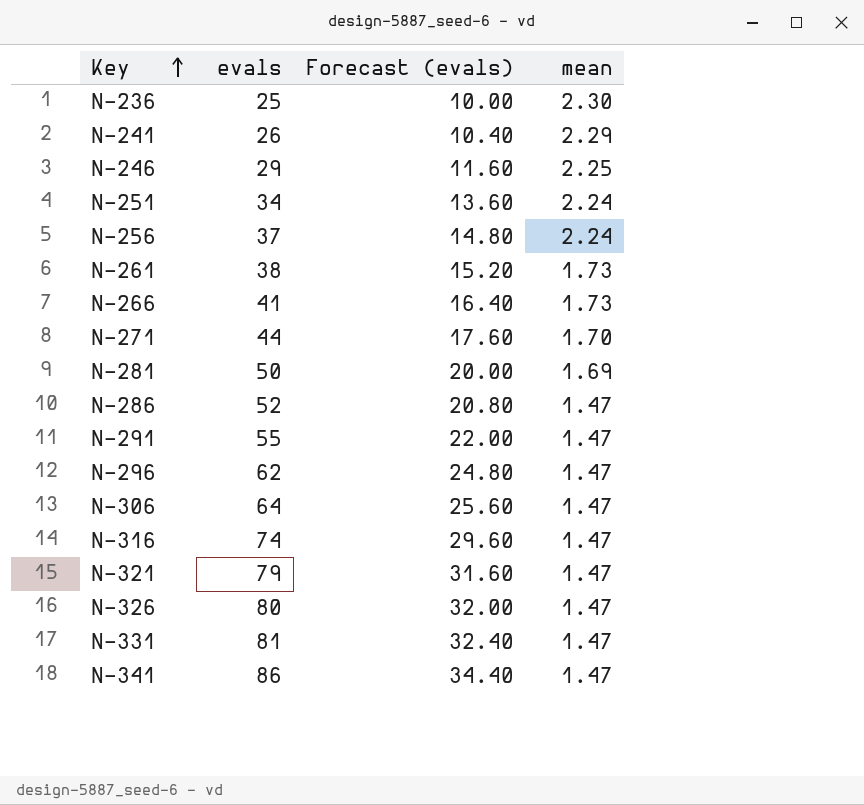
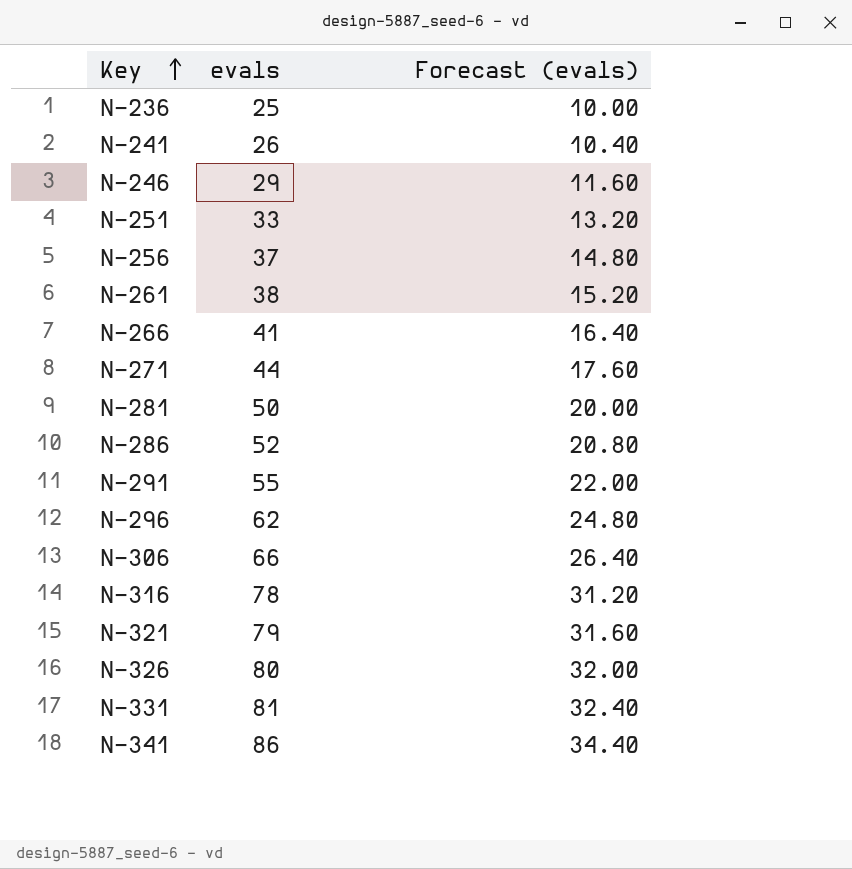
column mean | position: 4 -> none
N-251 | evals: 34 -> 33
N-251 | Forecast (evals): 13.60 -> 13.20
N-306 | evals: 64 -> 66
N-306 | Forecast (evals): 25.60 -> 26.40
N-316 | evals: 74 -> 78
N-316 | Forecast (evals): 29.60 -> 31.20

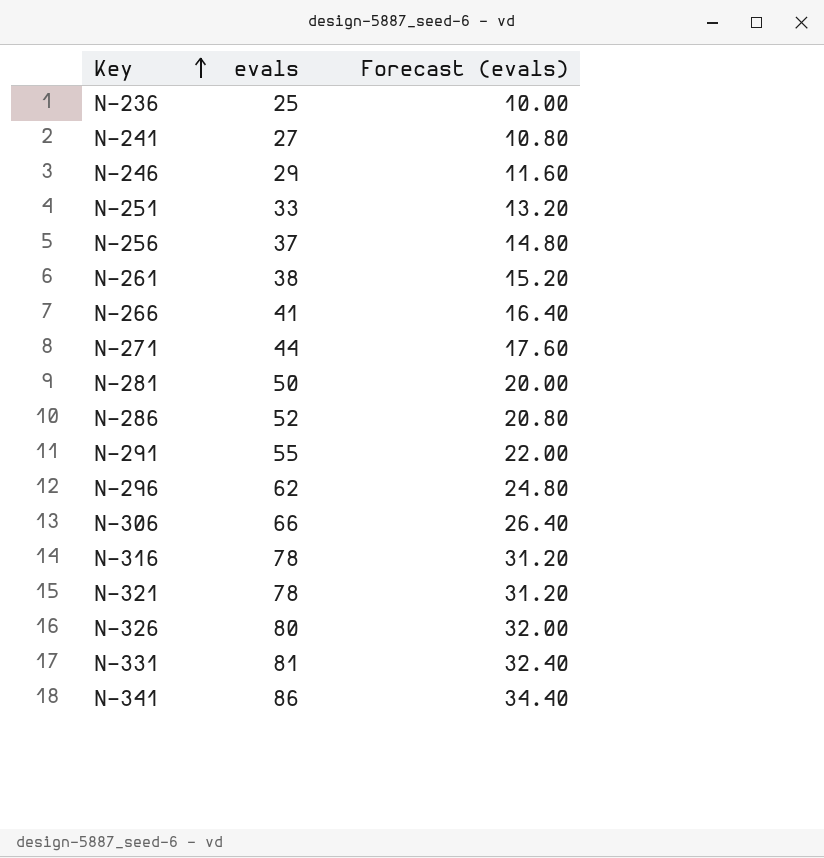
N-241 | evals: 26 -> 27
N-241 | Forecast (evals): 10.40 -> 10.80
N-321 | evals: 79 -> 78
N-321 | Forecast (evals): 31.60 -> 31.20

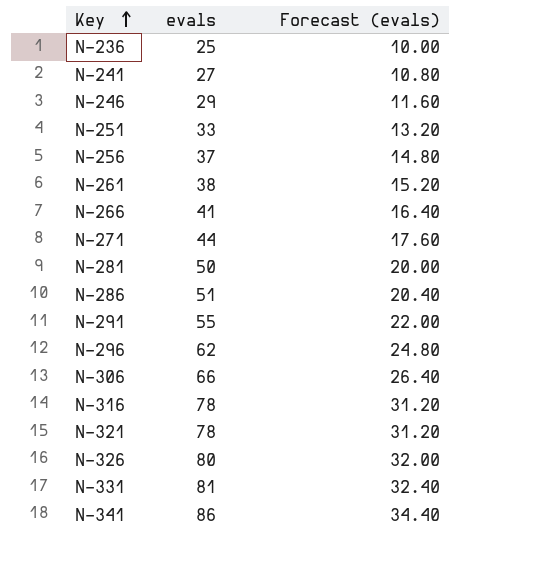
N-286 | evals: 52 -> 51
N-286 | Forecast (evals): 20.80 -> 20.40

